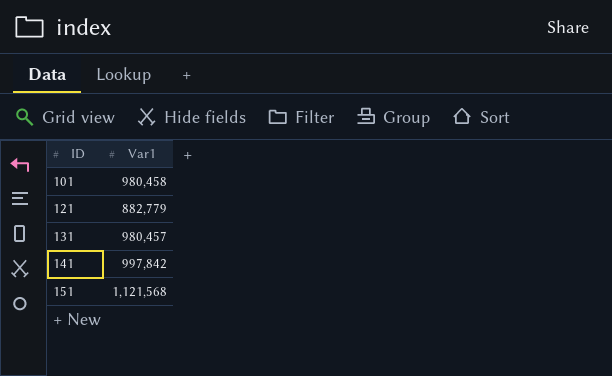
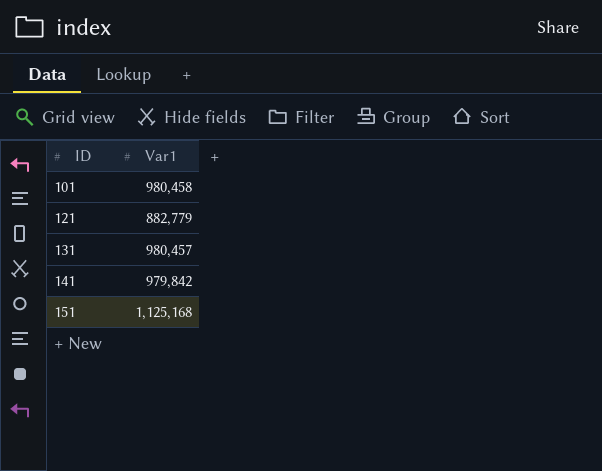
141 | Var1: 997,842 -> 979,842
151 | Var1: 1,121,568 -> 1,125,168

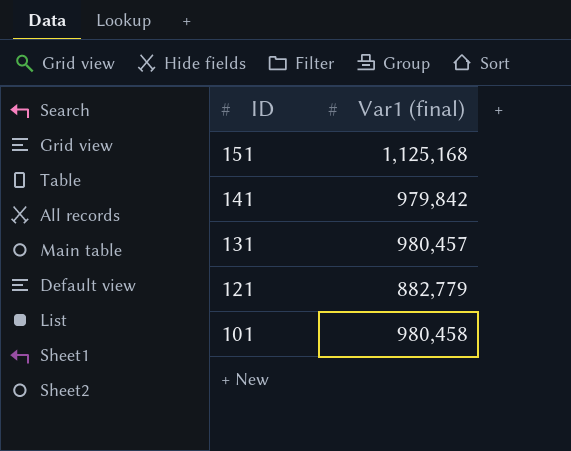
row order: ID ascending -> ID descending
column name: Var1 -> Var1 (final)

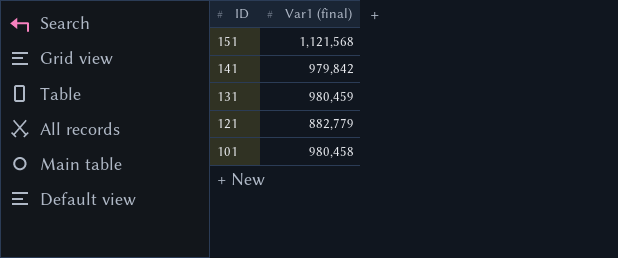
151 | Var1 (final): 1,125,168 -> 1,121,568
131 | Var1 (final): 980,457 -> 980,459

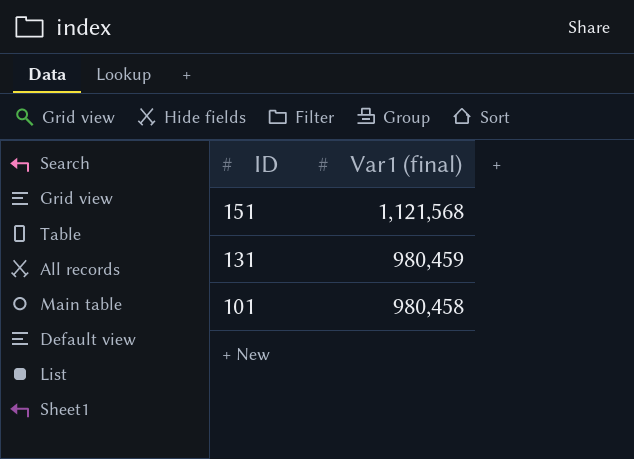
row 141: 979,842 -> none
row 121: 882,779 -> none

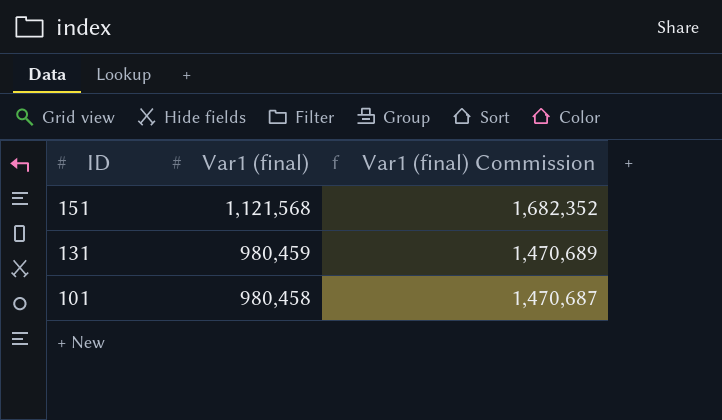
column Var1 (final) Commission | formula: none -> [Var1 (final)] * 1.5

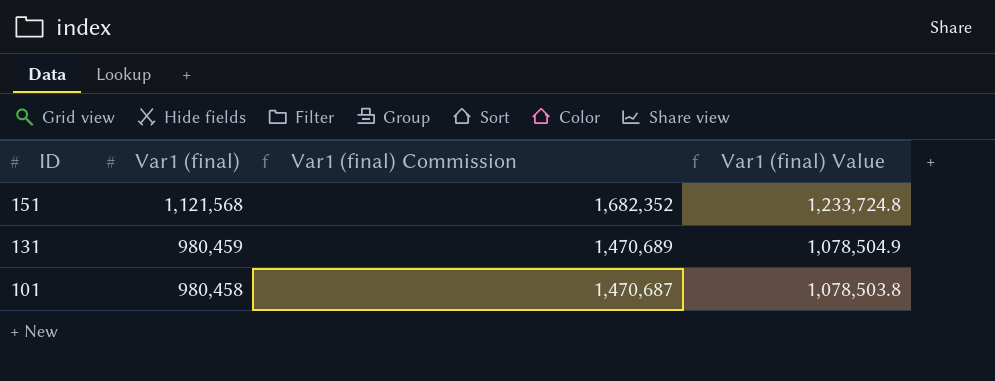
column Var1 (final) Value | formula: none -> [Var1 (final)] * 1.1

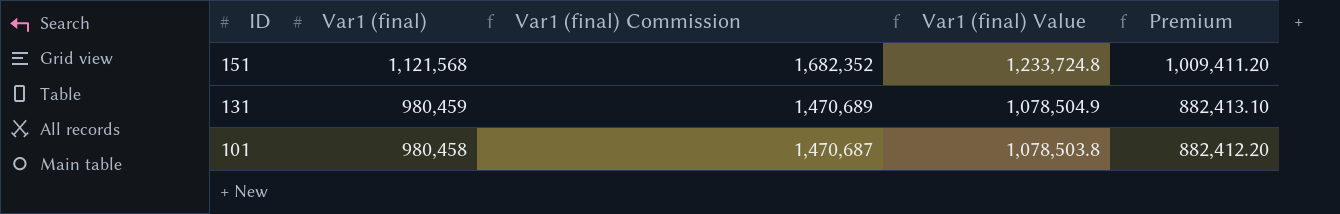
column Premium | formula: none -> [Var1 (final)] * 0.9

